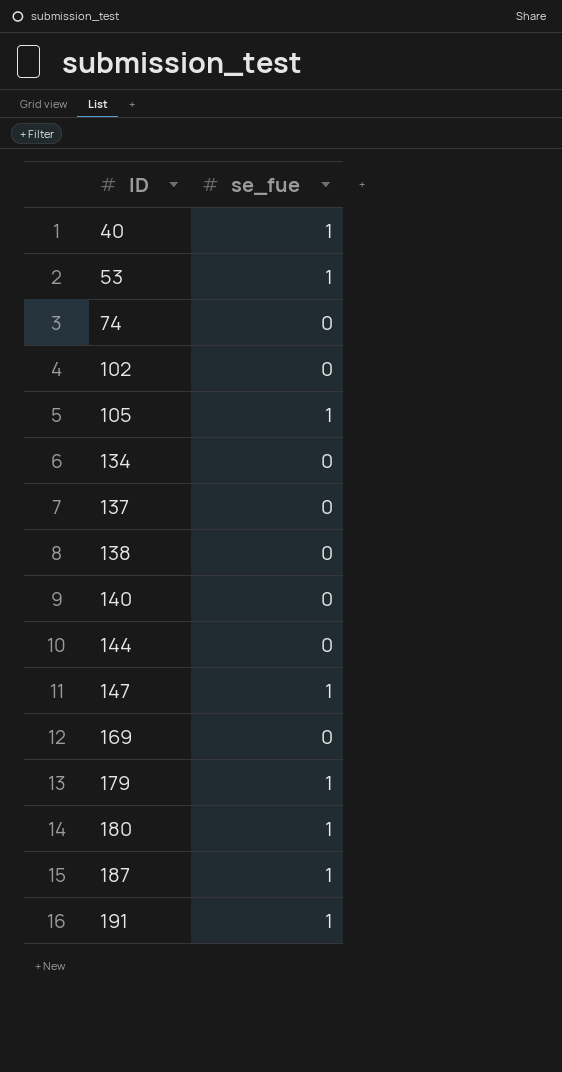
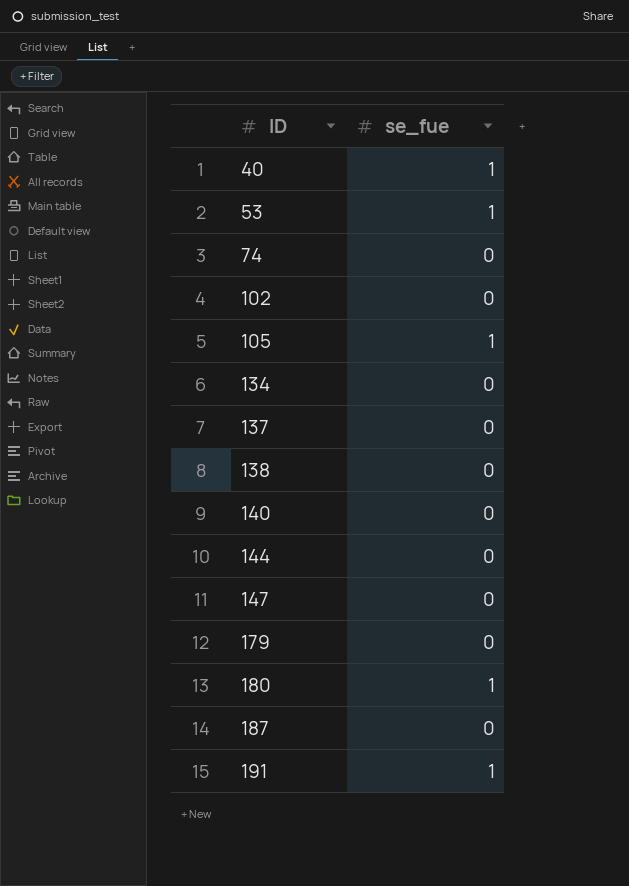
row 169: 0 -> none
147 | se_fue: 1 -> 0
179 | se_fue: 1 -> 0
187 | se_fue: 1 -> 0

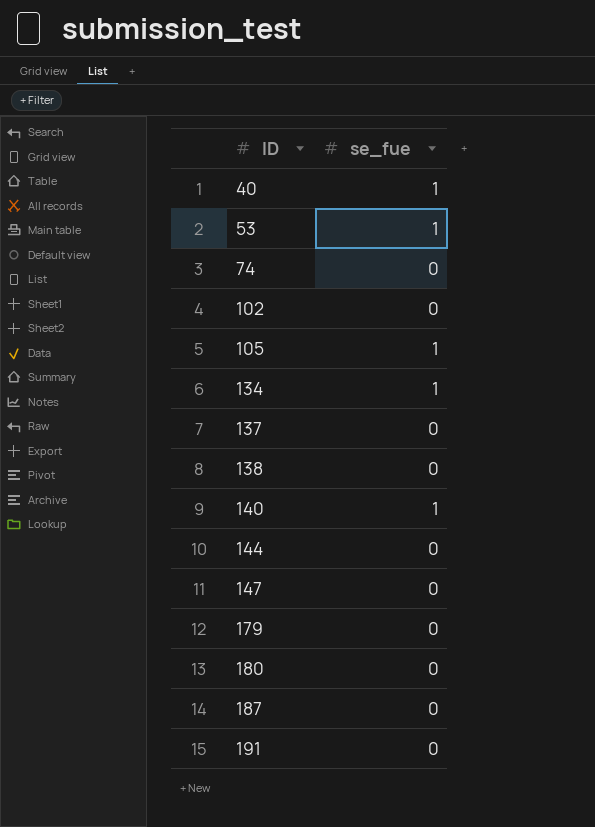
134 | se_fue: 0 -> 1
140 | se_fue: 0 -> 1
180 | se_fue: 1 -> 0
191 | se_fue: 1 -> 0

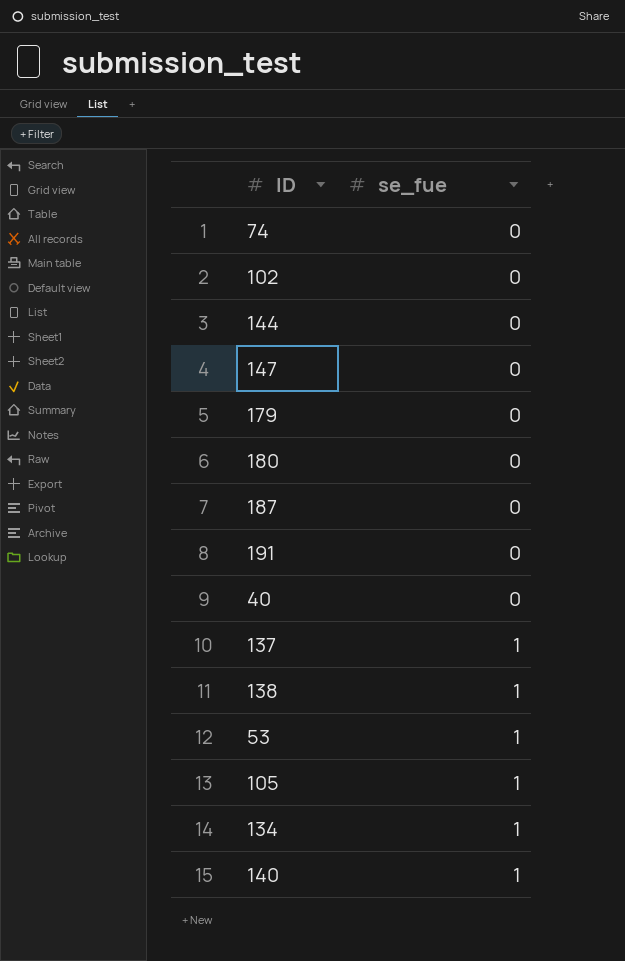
row order: ID ascending -> se_fue ascending
40 | se_fue: 1 -> 0
137 | se_fue: 0 -> 1
138 | se_fue: 0 -> 1

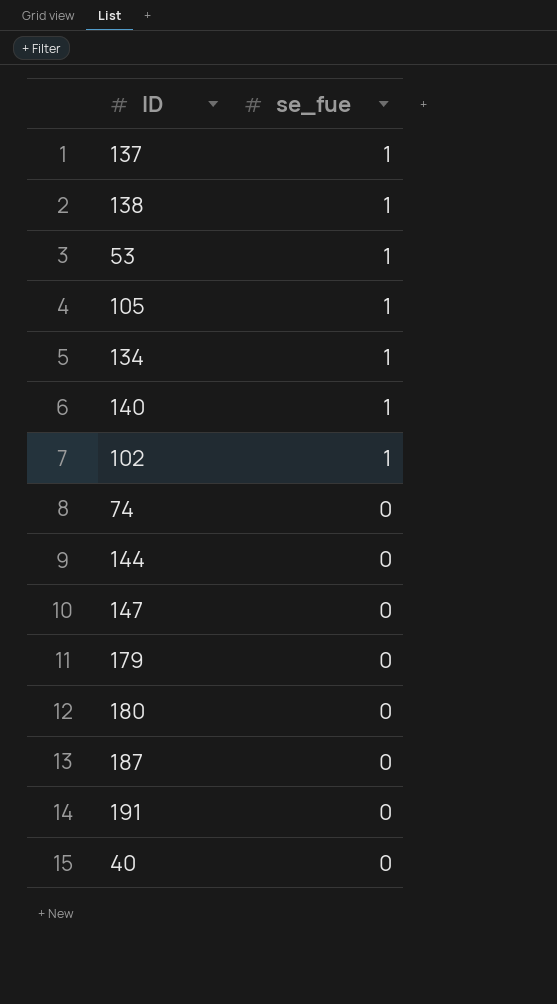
row order: se_fue ascending -> se_fue descending
102 | se_fue: 0 -> 1

